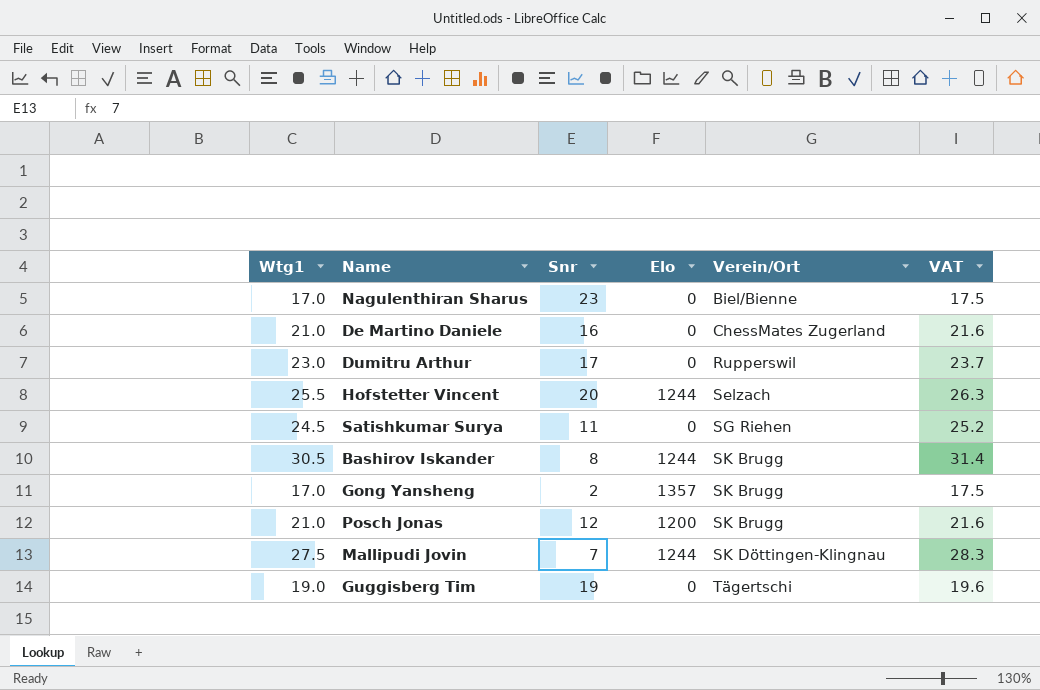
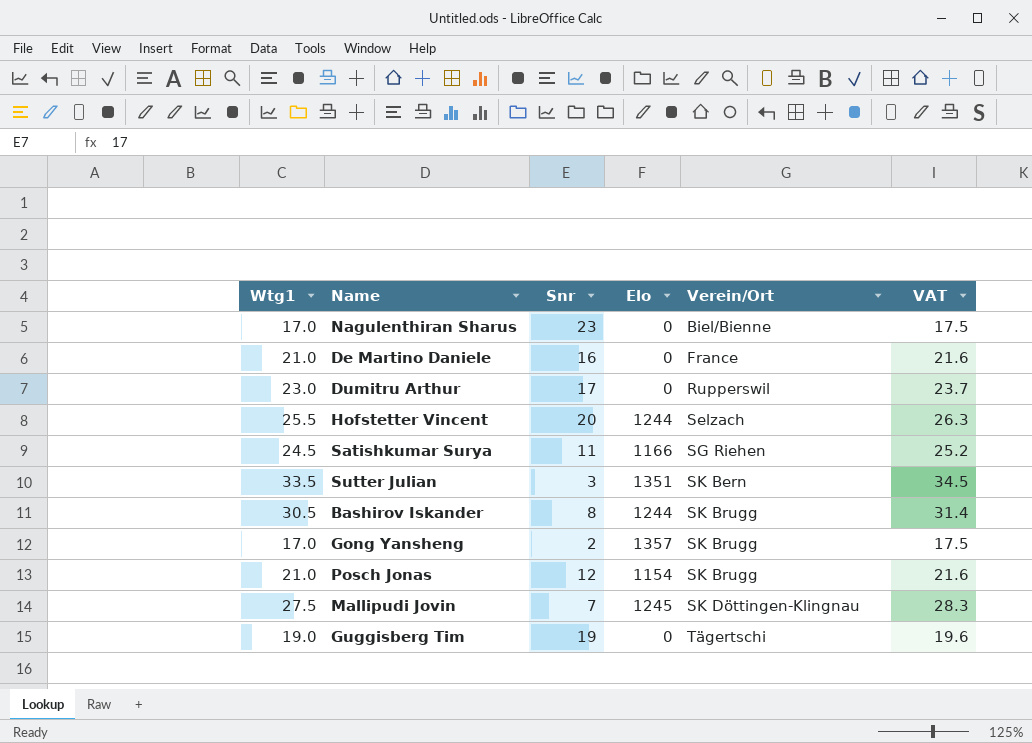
De Martino Daniele | Verein/Ort: ChessMates Zugerland -> France
Satishkumar Surya | Elo: 0 -> 1166
row Sutter Julian: none -> 33.5 | 3 | 1351 | SK Bern | 34.5
Posch Jonas | Elo: 1200 -> 1154
Mallipudi Jovin | Elo: 1244 -> 1245

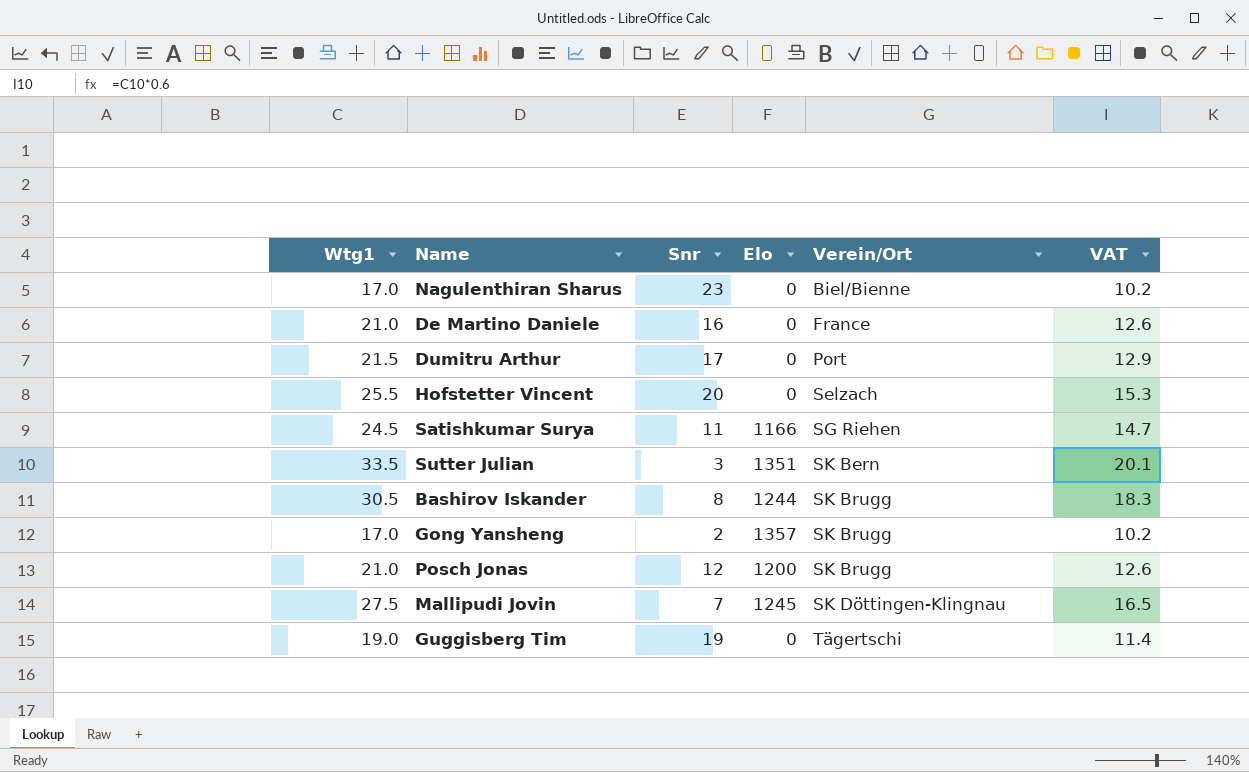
column VAT | formula: [Wtg1] * 1.03 -> [Wtg1] * 0.6
Dumitru Arthur | Wtg1: 23.0 -> 21.5
Dumitru Arthur | Verein/Ort: Rupperswil -> Port
Hofstetter Vincent | Elo: 1244 -> 0
Posch Jonas | Elo: 1154 -> 1200

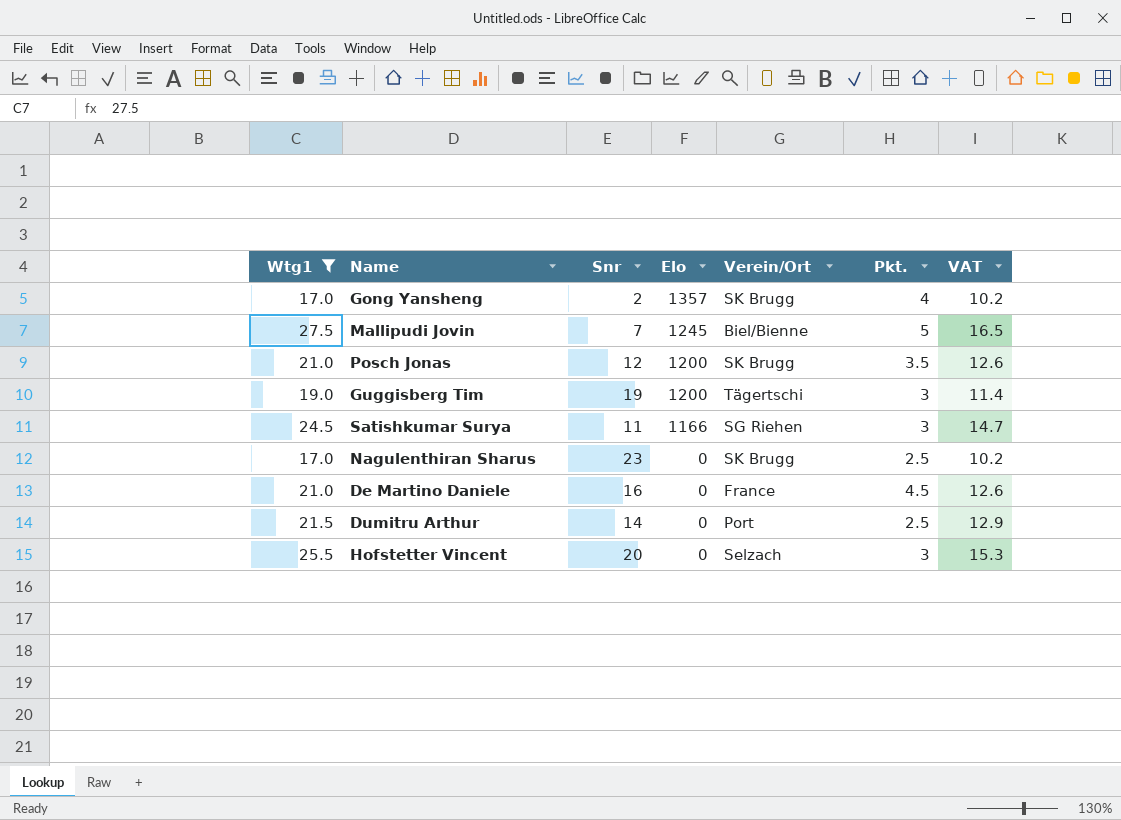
filter: none -> Wtg1 <= 27.5
row order: Verein/Ort ascending -> Elo descending
column Pkt. | position: none -> 6
Mallipudi Jovin | Verein/Ort: SK Döttingen-Klingnau -> Biel/Bienne
Guggisberg Tim | Elo: 0 -> 1200
Nagulenthiran Sharus | Verein/Ort: Biel/Bienne -> SK Brugg
Dumitru Arthur | Snr: 17 -> 14

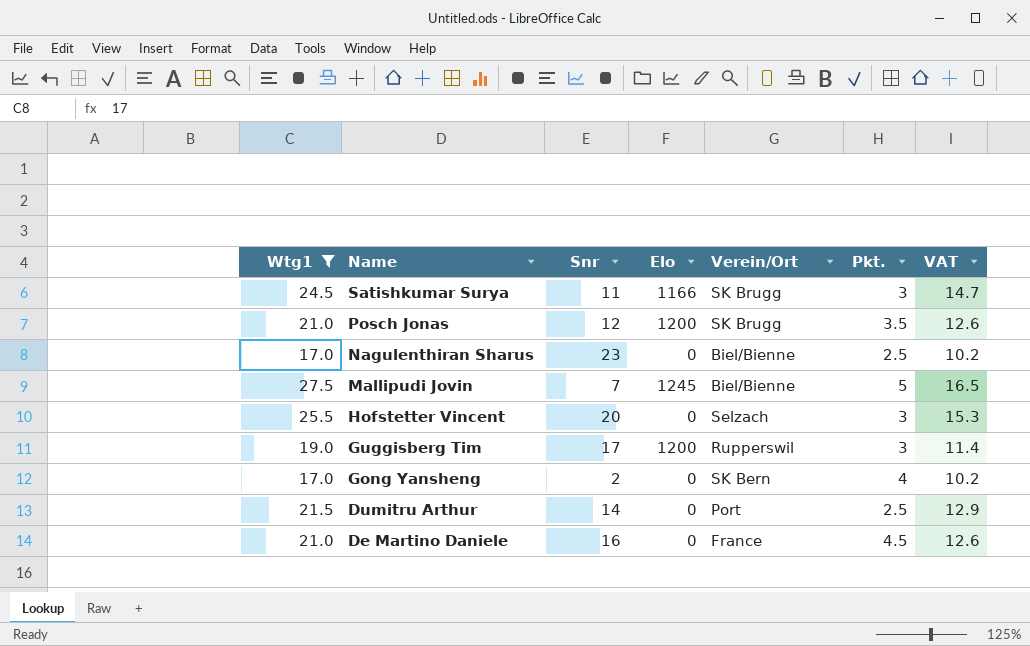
row order: Elo descending -> Name descending
Satishkumar Surya | Verein/Ort: SG Riehen -> SK Brugg
Nagulenthiran Sharus | Verein/Ort: SK Brugg -> Biel/Bienne
Guggisberg Tim | Snr: 19 -> 17
Guggisberg Tim | Verein/Ort: Tägertschi -> Rupperswil
Gong Yansheng | Elo: 1357 -> 0
Gong Yansheng | Verein/Ort: SK Brugg -> SK Bern

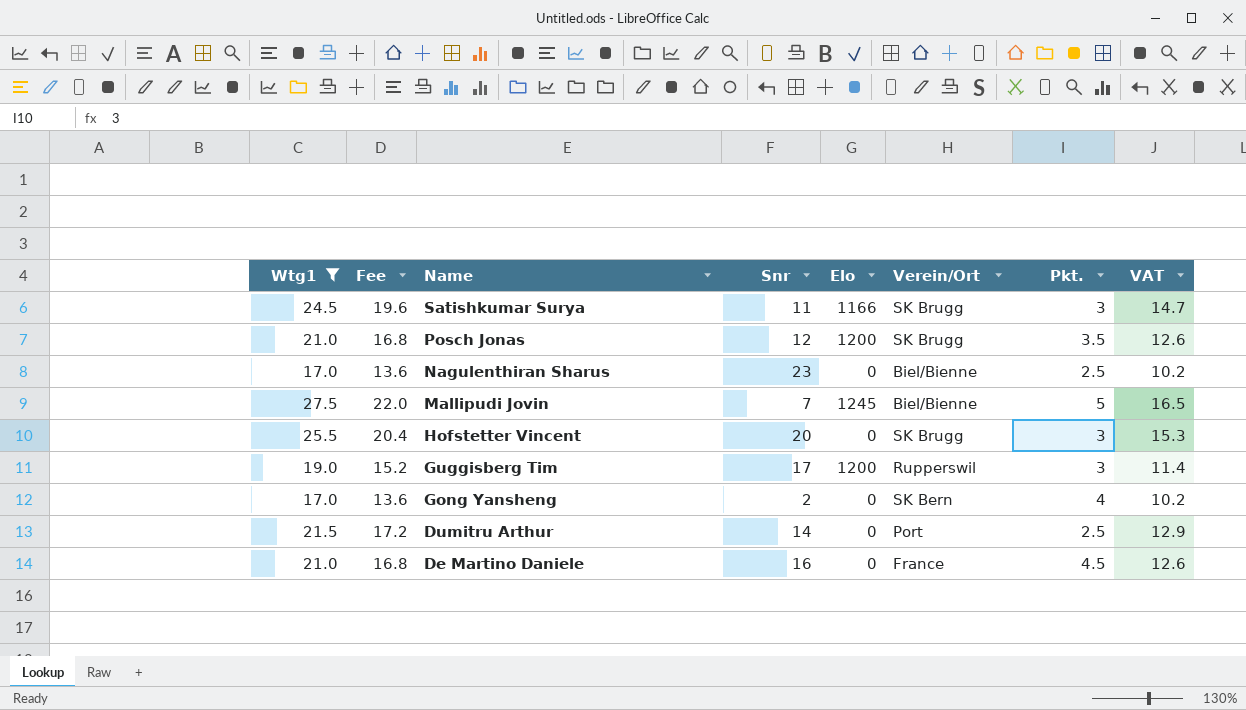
column Fee | formula: none -> [Wtg1] * 0.8
Hofstetter Vincent | Verein/Ort: Selzach -> SK Brugg

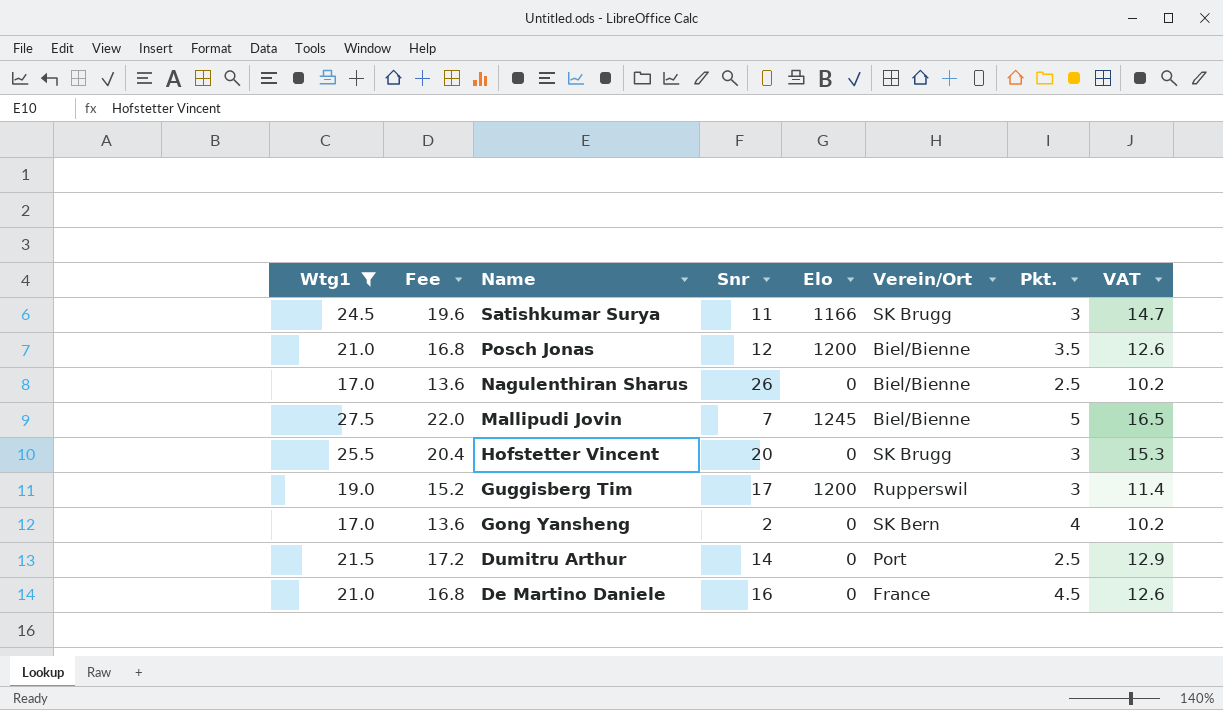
Posch Jonas | Verein/Ort: SK Brugg -> Biel/Bienne
Nagulenthiran Sharus | Snr: 23 -> 26

